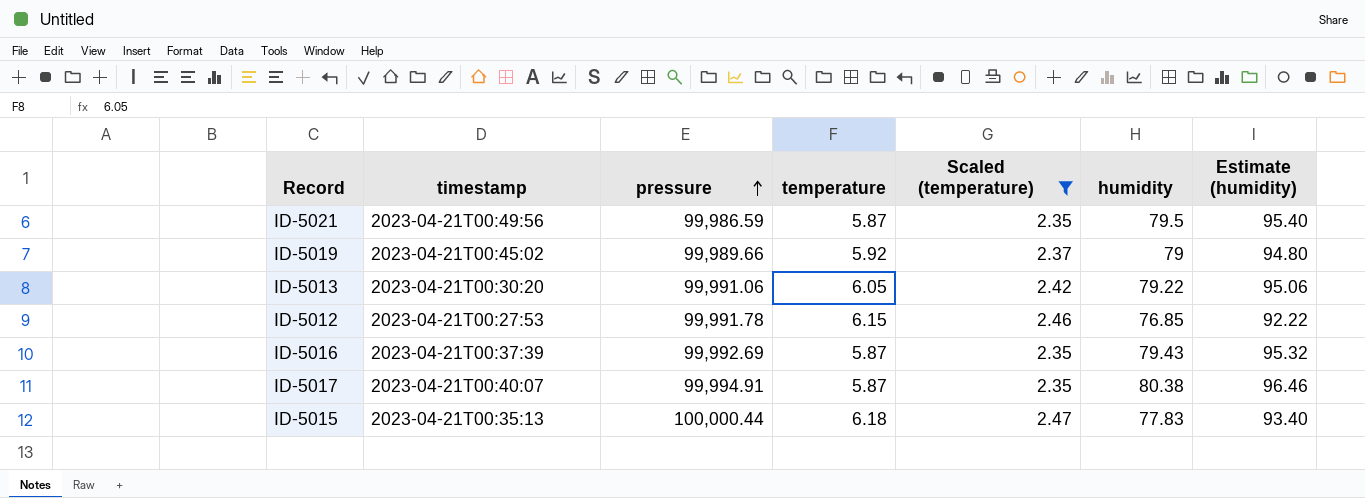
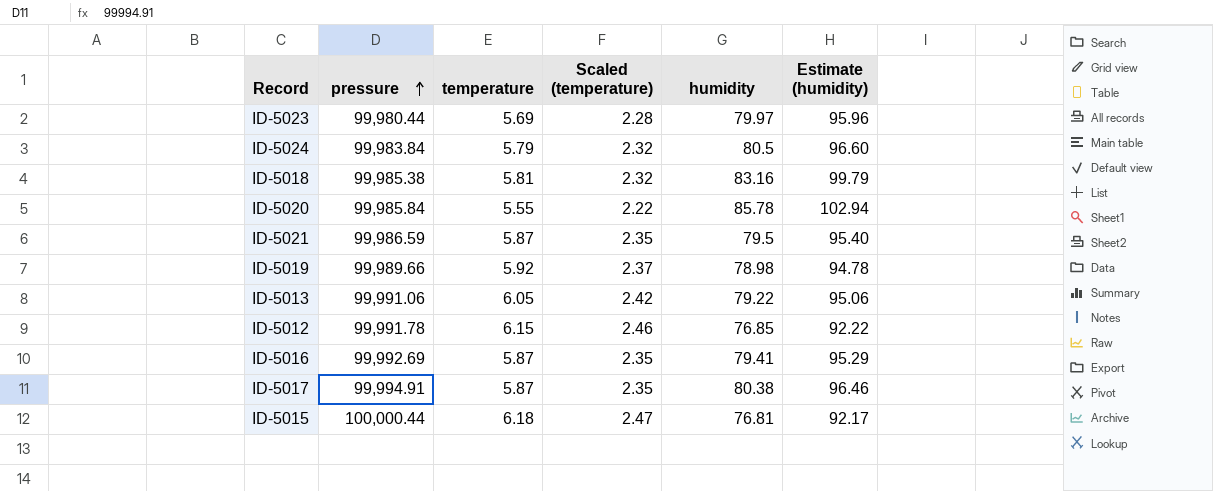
filter: Scaled (temperature) >= 2.35 -> none
column timestamp | position: 2 -> none
ID-5019 | humidity: 79 -> 78.98
ID-5019 | Estimate (humidity): 94.80 -> 94.78
ID-5016 | humidity: 79.43 -> 79.41
ID-5016 | Estimate (humidity): 95.32 -> 95.29
ID-5015 | humidity: 77.83 -> 76.81
ID-5015 | Estimate (humidity): 93.40 -> 92.17

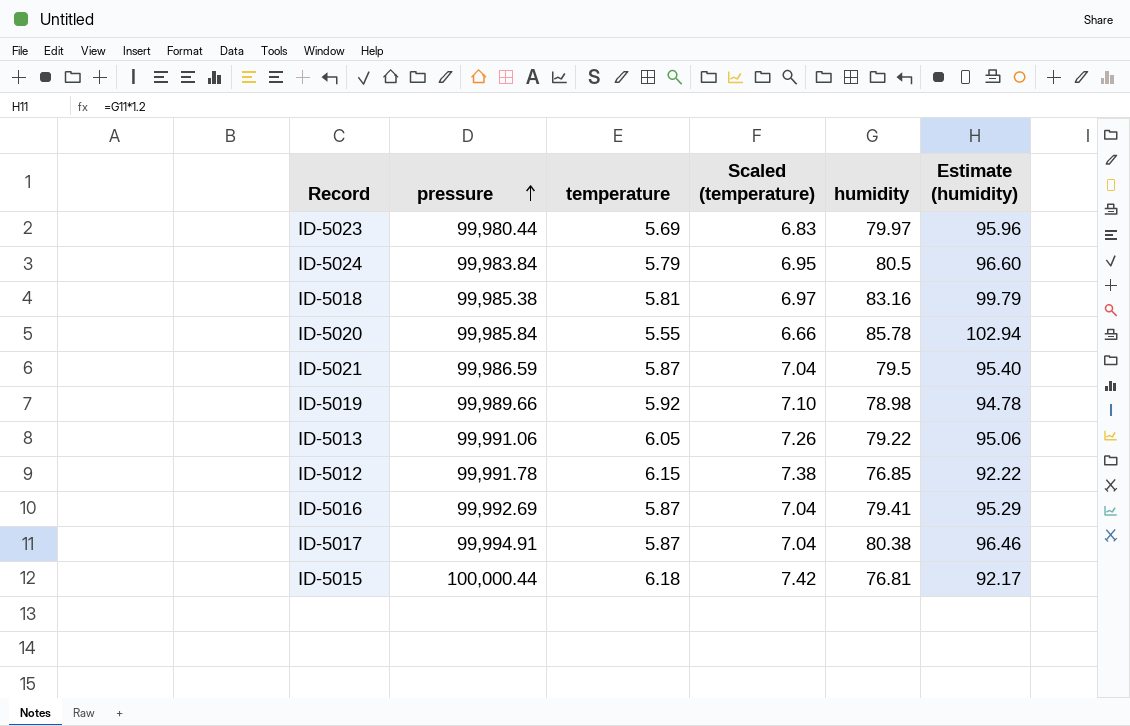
column Scaled (temperature) | formula: [temperature] * 0.4 -> [temperature] * 1.2

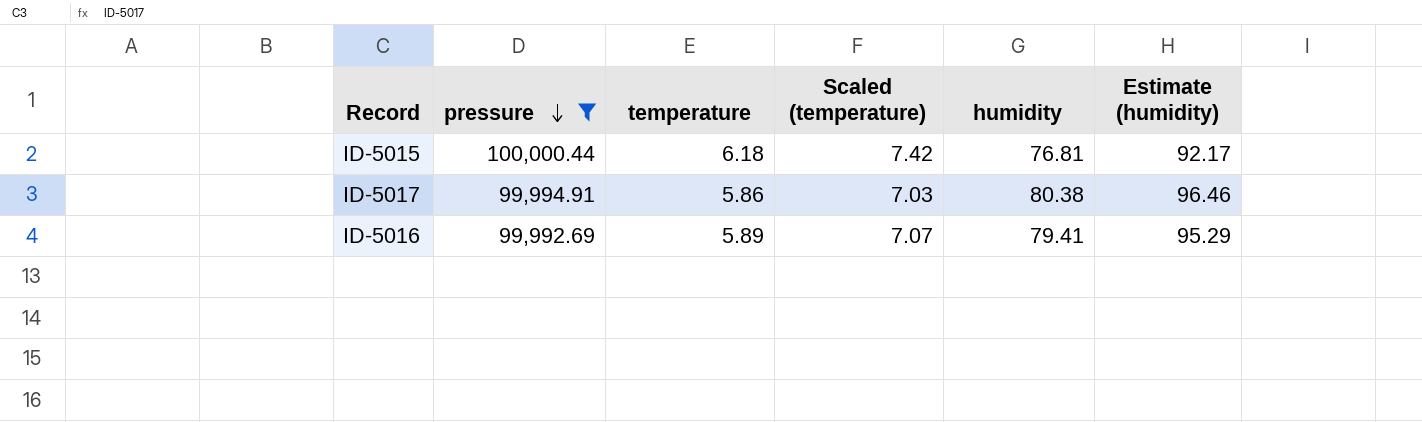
filter: none -> pressure >= 99,992.69
row order: pressure ascending -> pressure descending
ID-5017 | temperature: 5.87 -> 5.86
ID-5017 | Scaled (temperature): 7.04 -> 7.03
ID-5016 | temperature: 5.87 -> 5.89
ID-5016 | Scaled (temperature): 7.04 -> 7.07

